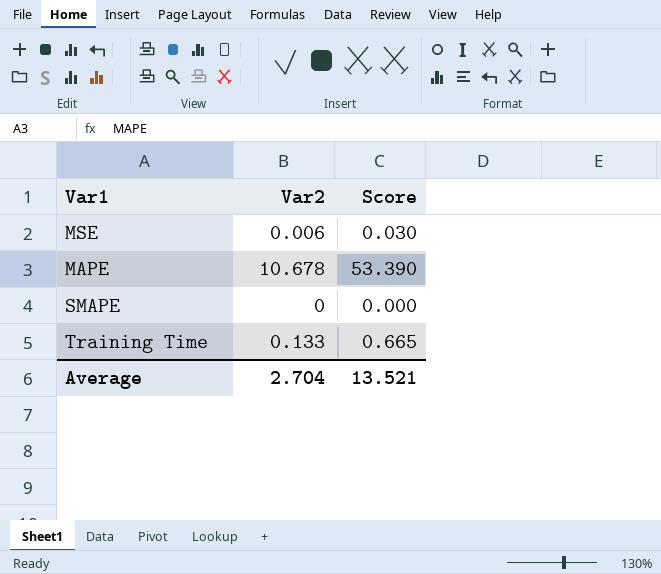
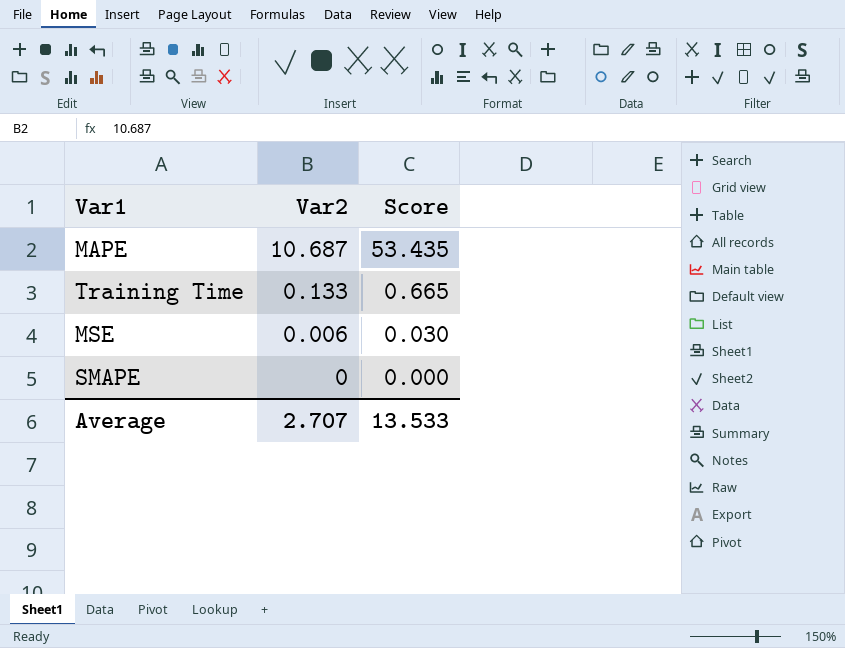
row order: none -> Var2 descending
MAPE | Var2: 10.678 -> 10.687
MAPE | Score: 53.390 -> 53.435
Average | Var2: 2.704 -> 2.707
Average | Score: 13.521 -> 13.533

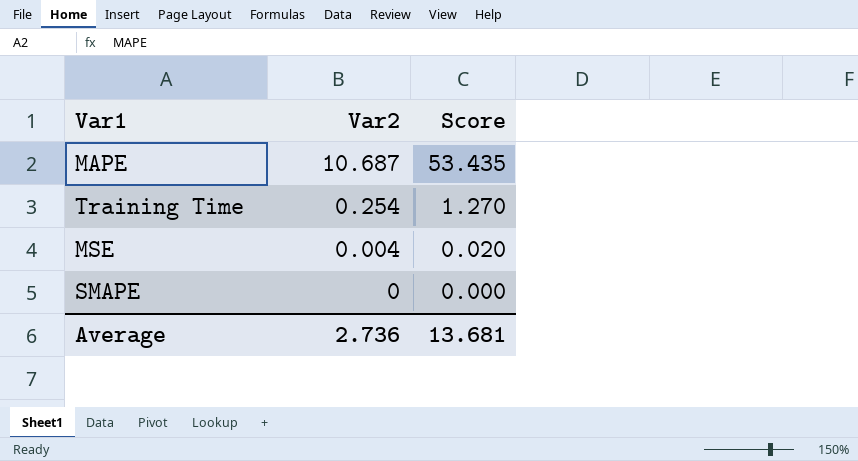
Training Time | Var2: 0.133 -> 0.254
Training Time | Score: 0.665 -> 1.270
MSE | Var2: 0.006 -> 0.004
MSE | Score: 0.030 -> 0.020
Average | Var2: 2.707 -> 2.736
Average | Score: 13.533 -> 13.681

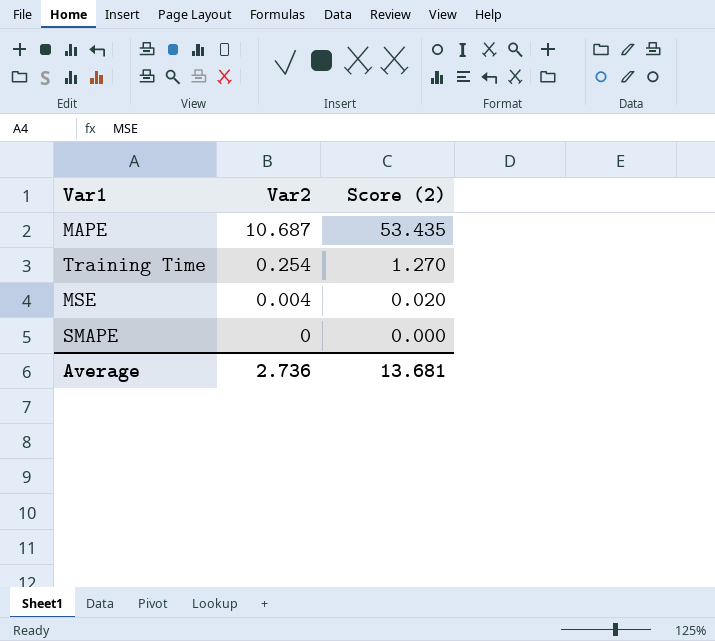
column name: Score -> Score (2)

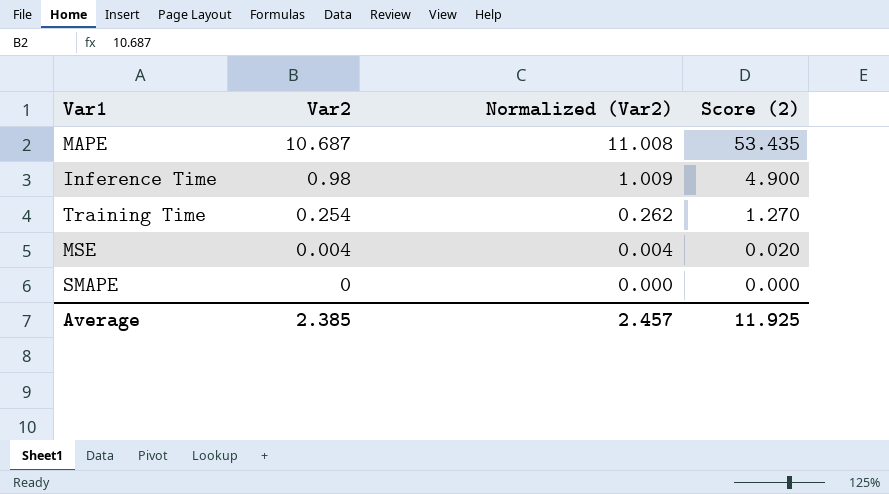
column Normalized (Var2) | formula: none -> [Var2] * 1.03
row Inference Time: none -> 0.98 | 1.009 | 4.900
Average | Var2: 2.736 -> 2.385
Average | Score (2): 13.681 -> 11.925

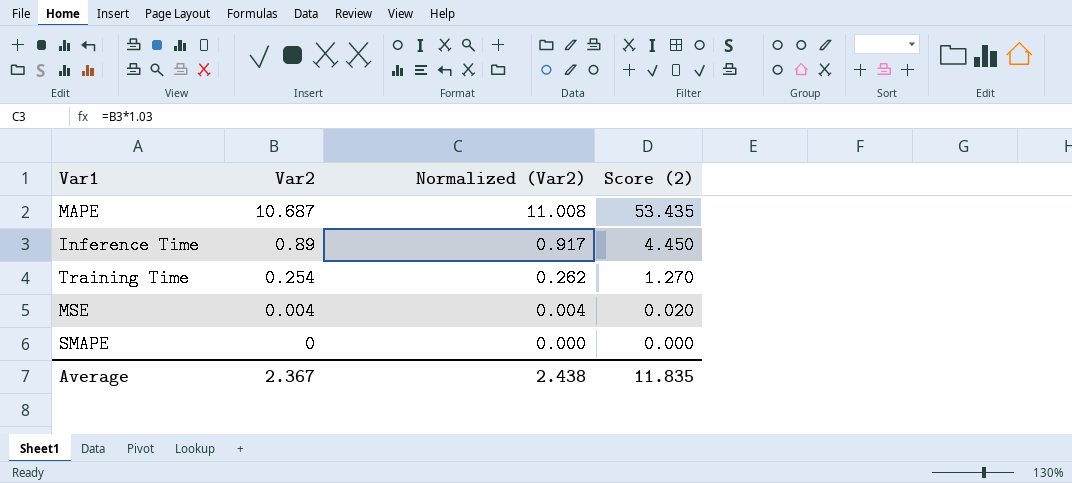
Inference Time | Var2: 0.98 -> 0.89
Inference Time | Normalized (Var2): 1.009 -> 0.917
Inference Time | Score (2): 4.900 -> 4.450
Average | Var2: 2.385 -> 2.367
Average | Normalized (Var2): 2.457 -> 2.438
Average | Score (2): 11.925 -> 11.835

